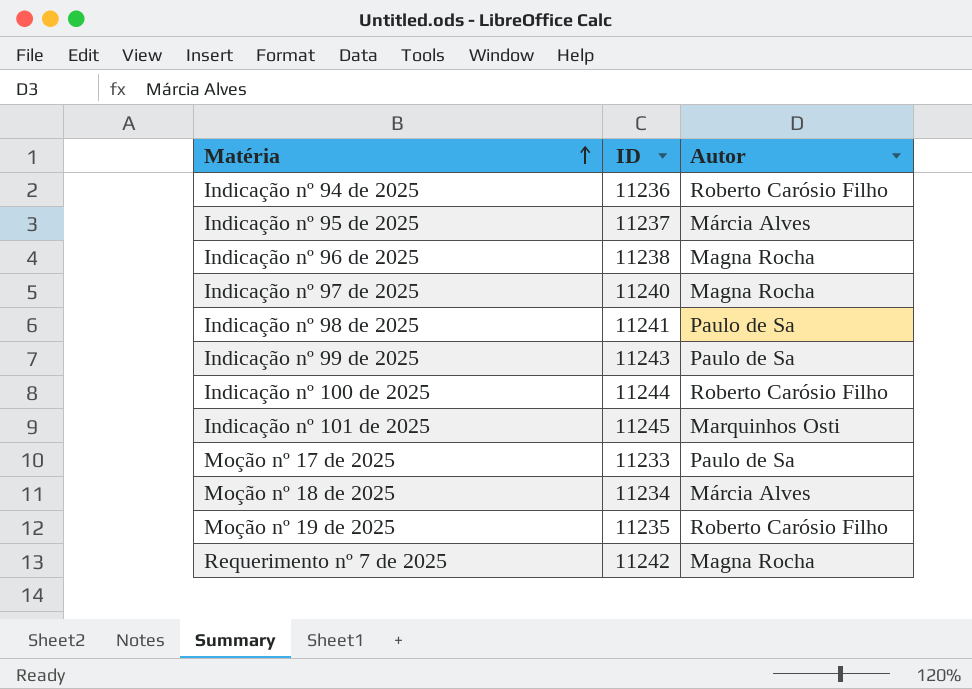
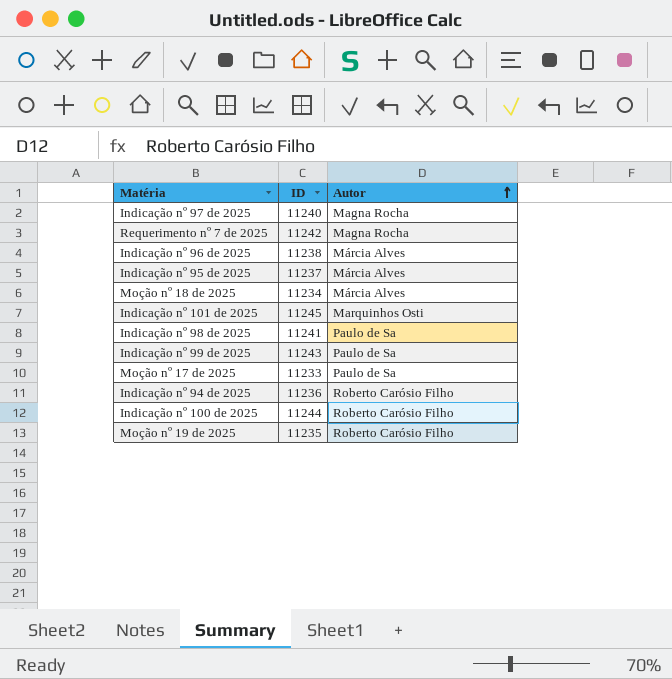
row order: Matéria ascending -> Autor ascending
Indicação nº 96 de 2025 | Autor: Magna Rocha -> Márcia Alves

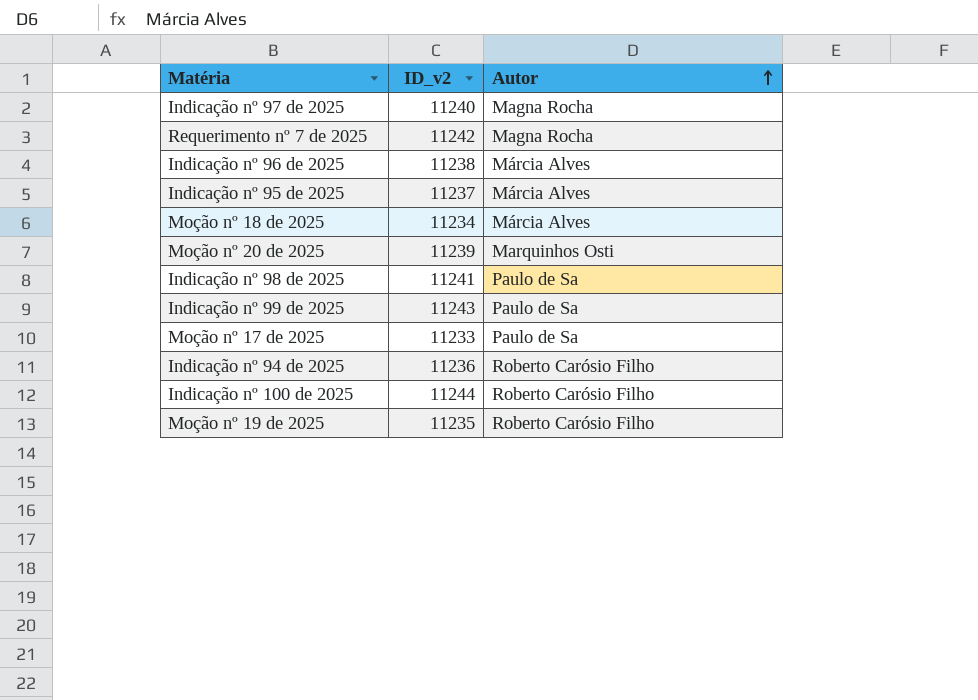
column name: ID -> ID_v2
row Indicação nº 101 de 2025: 11245 | Marquinhos Osti -> none
row Moção nº 20 de 2025: none -> 11239 | Marquinhos Osti

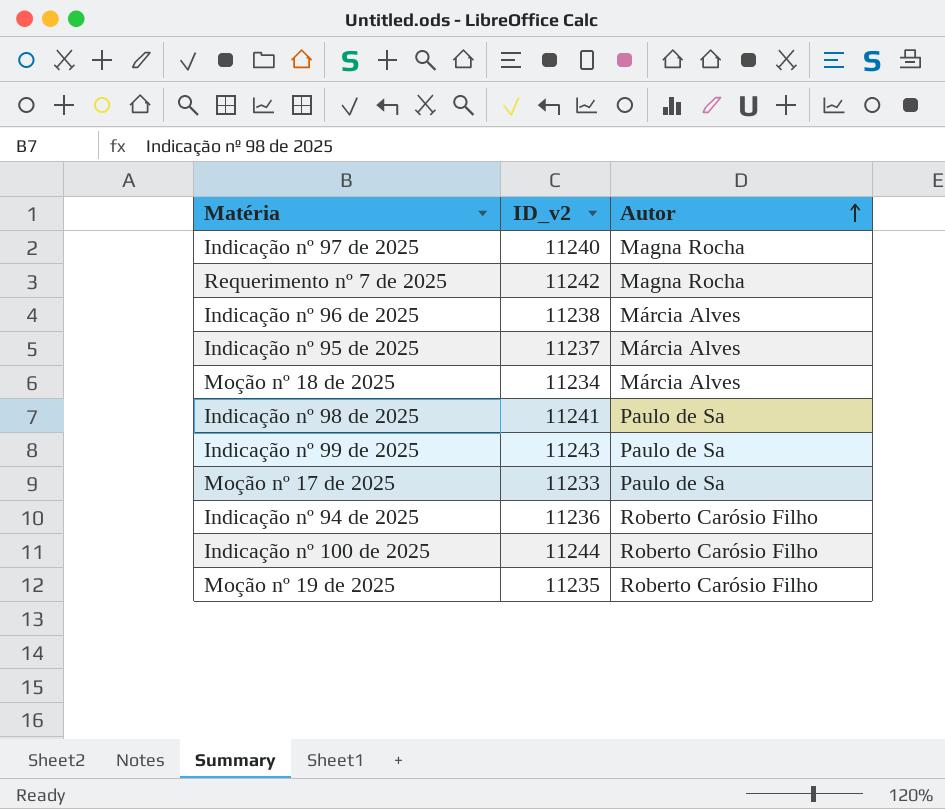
row Moção nº 20 de 2025: 11239 | Marquinhos Osti -> none

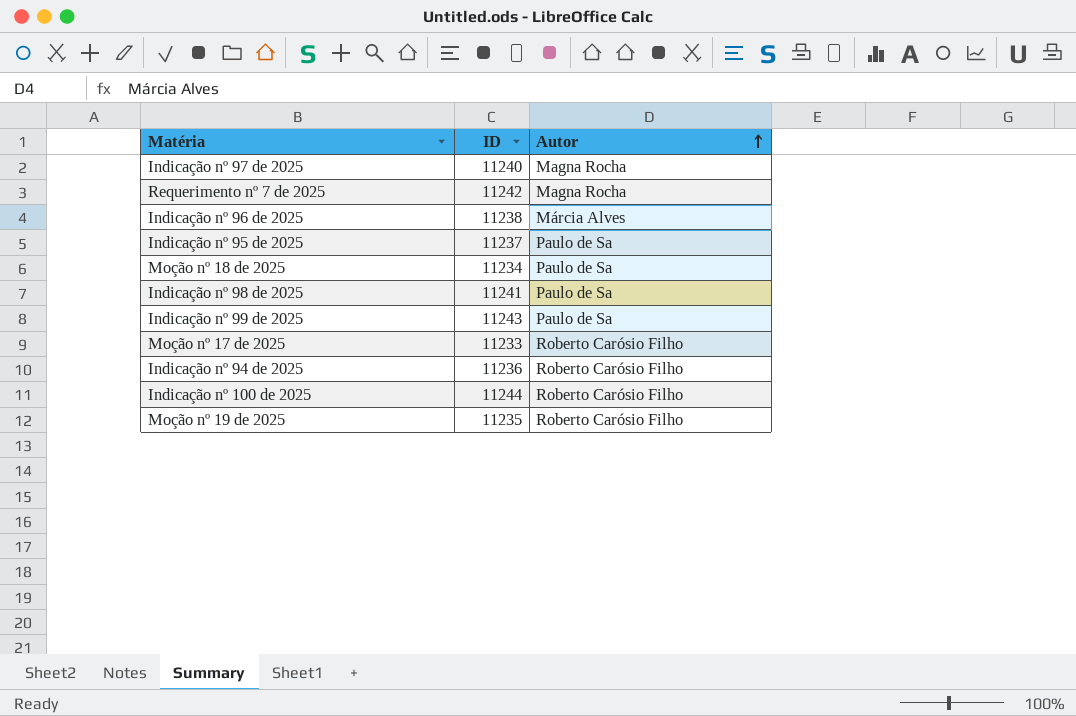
column name: ID_v2 -> ID
Indicação nº 95 de 2025 | Autor: Márcia Alves -> Paulo de Sa
Moção nº 18 de 2025 | Autor: Márcia Alves -> Paulo de Sa
Moção nº 17 de 2025 | Autor: Paulo de Sa -> Roberto Carósio Filho

